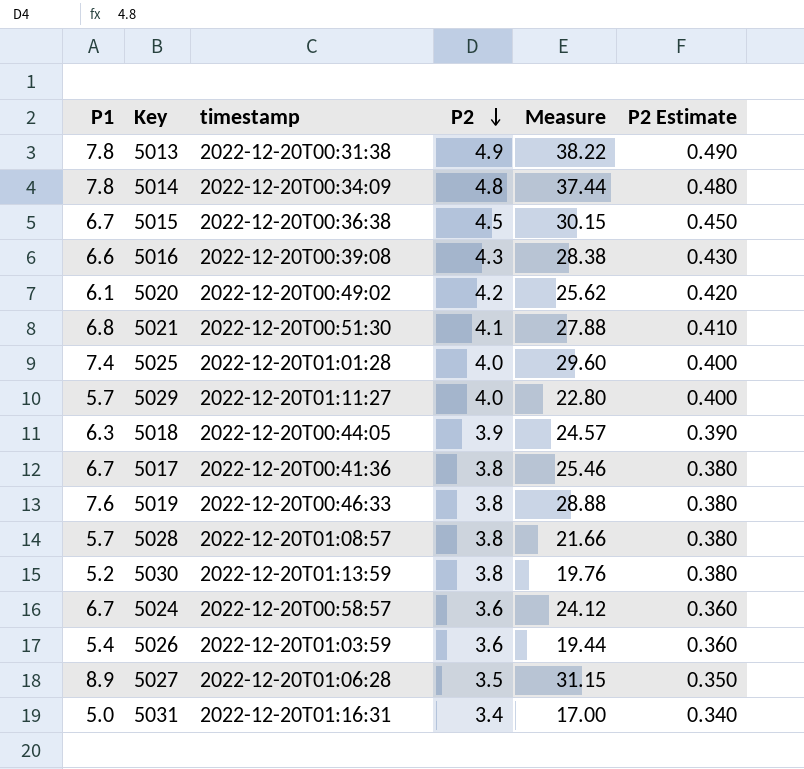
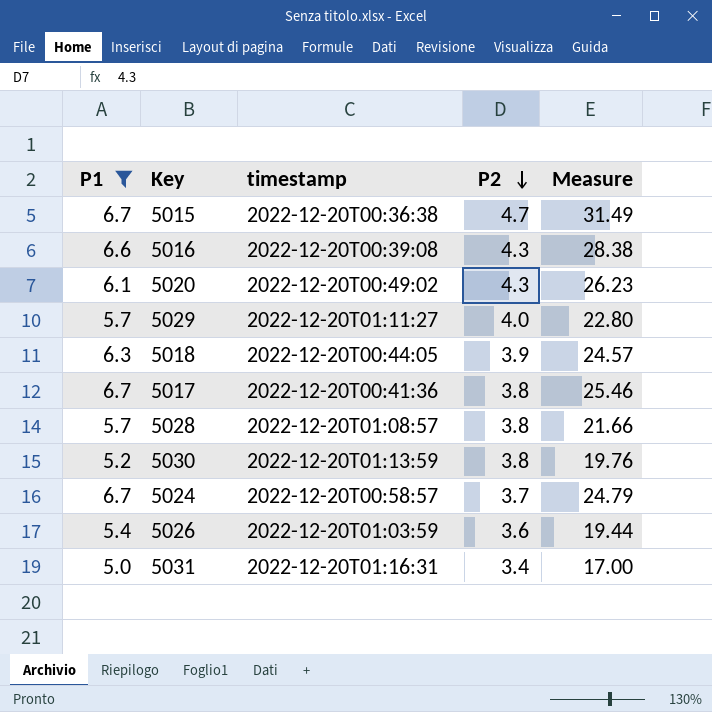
filter: none -> P1 <= 6.7
column P2 Estimate | formula: [P2] * 0.1 -> none
5015 | P2: 4.5 -> 4.7
5015 | Measure: 30.15 -> 31.49
5020 | P2: 4.2 -> 4.3
5020 | Measure: 25.62 -> 26.23
5024 | P2: 3.6 -> 3.7
5024 | Measure: 24.12 -> 24.79

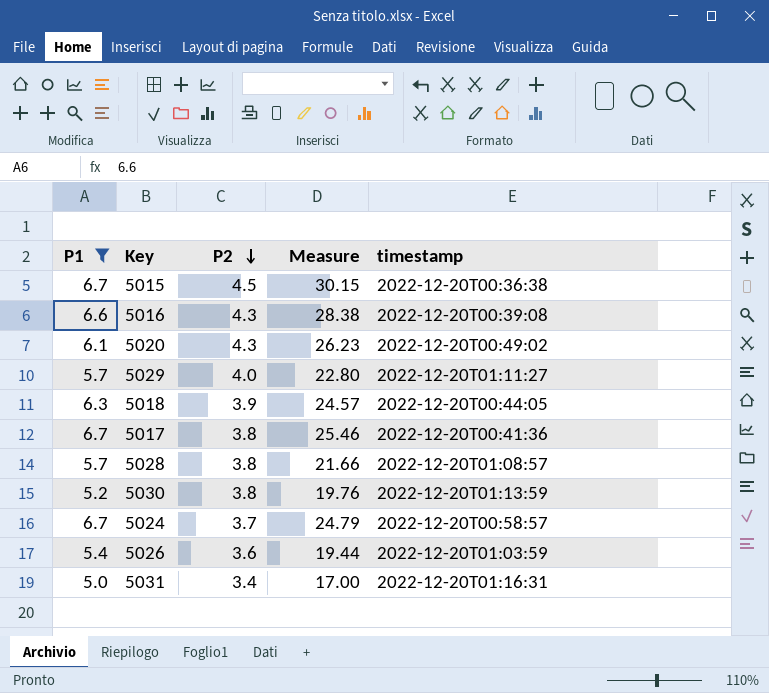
column timestamp | position: 3 -> 5
5015 | P2: 4.7 -> 4.5
5015 | Measure: 31.49 -> 30.15

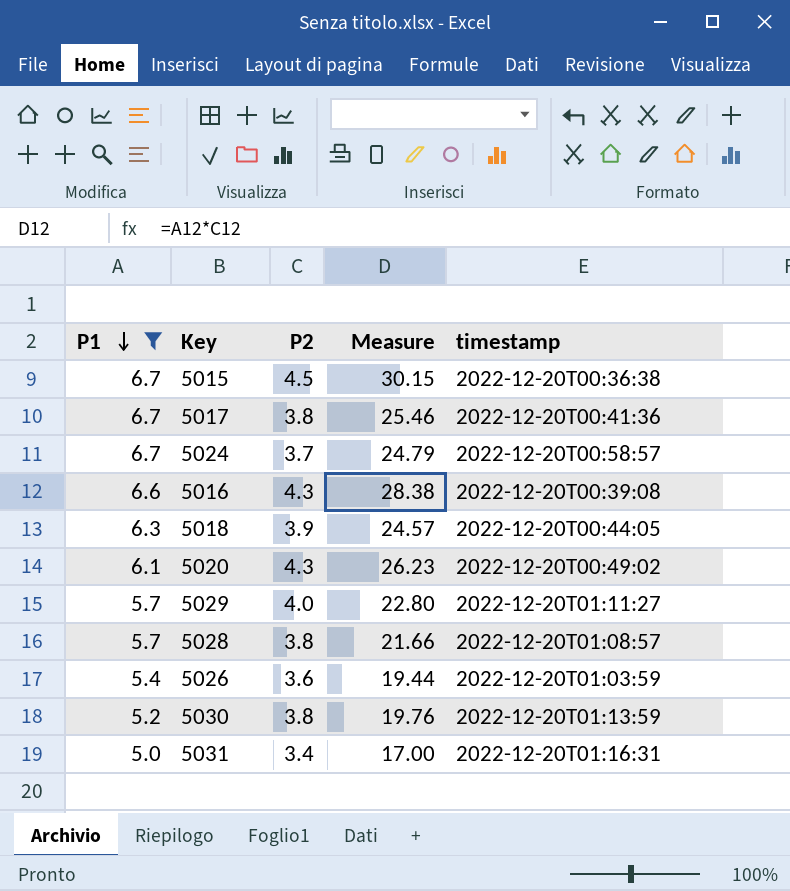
row order: P2 descending -> P1 descending

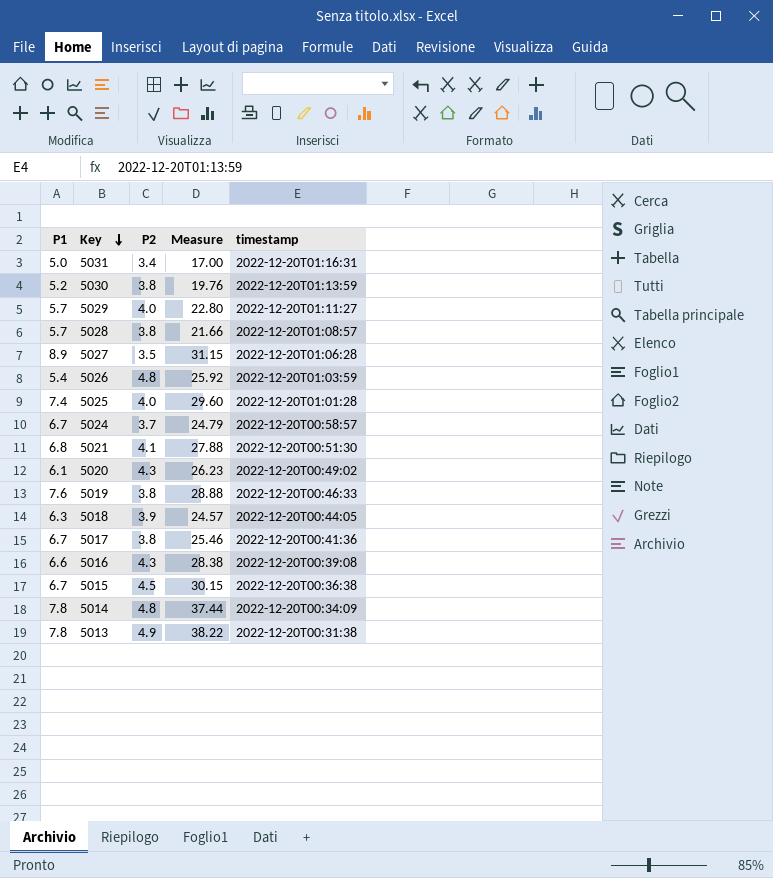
filter: P1 <= 6.7 -> none
row order: P1 descending -> Key descending
5026 | P2: 3.6 -> 4.8
5026 | Measure: 19.44 -> 25.92

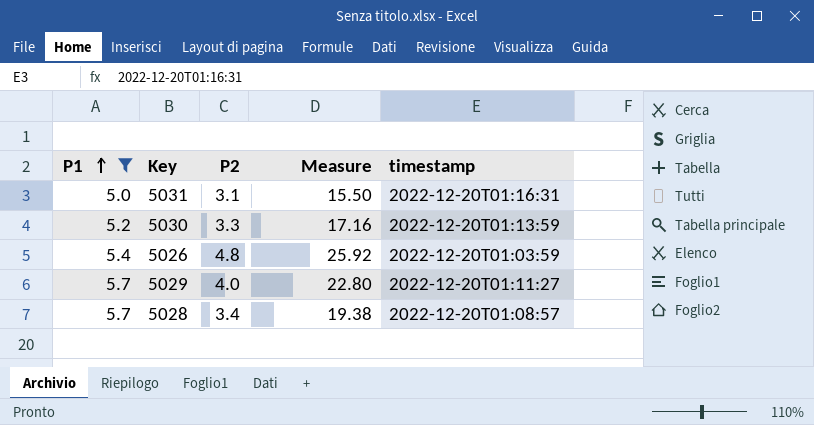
filter: none -> P1 <= 5.7
row order: Key descending -> P1 ascending
5031 | P2: 3.4 -> 3.1
5031 | Measure: 17.00 -> 15.50
5030 | P2: 3.8 -> 3.3
5030 | Measure: 19.76 -> 17.16
5028 | P2: 3.8 -> 3.4
5028 | Measure: 21.66 -> 19.38

